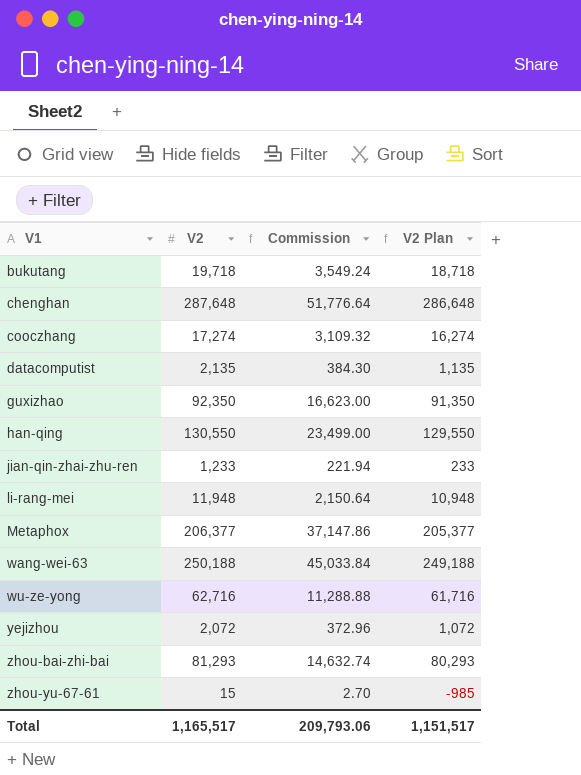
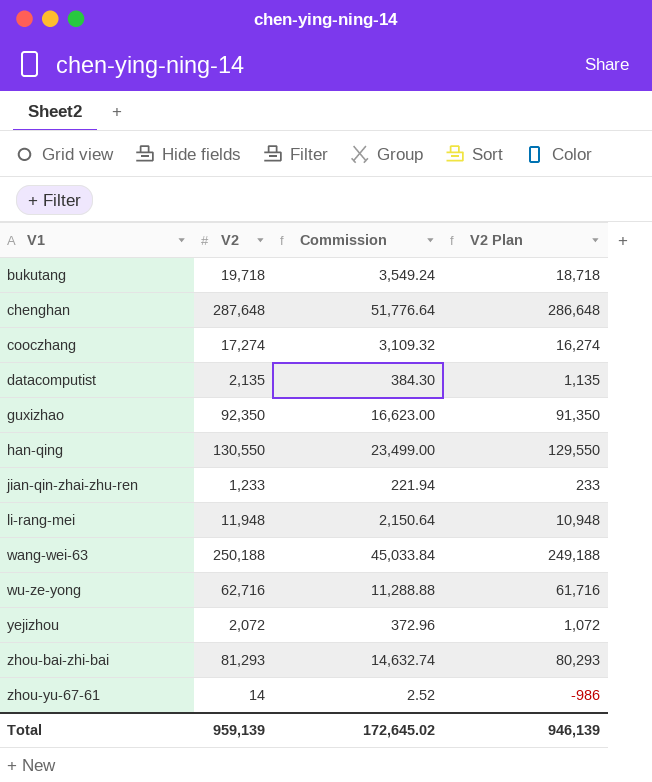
row Metaphox: 206,377 | 37,147.86 | 205,377 -> none
zhou-yu-67-61 | V2: 15 -> 14
zhou-yu-67-61 | Commission: 2.70 -> 2.52
zhou-yu-67-61 | V2 Plan: -985 -> -986
Total | V2: 1,165,517 -> 959,139
Total | Commission: 209,793.06 -> 172,645.02
Total | V2 Plan: 1,151,517 -> 946,139

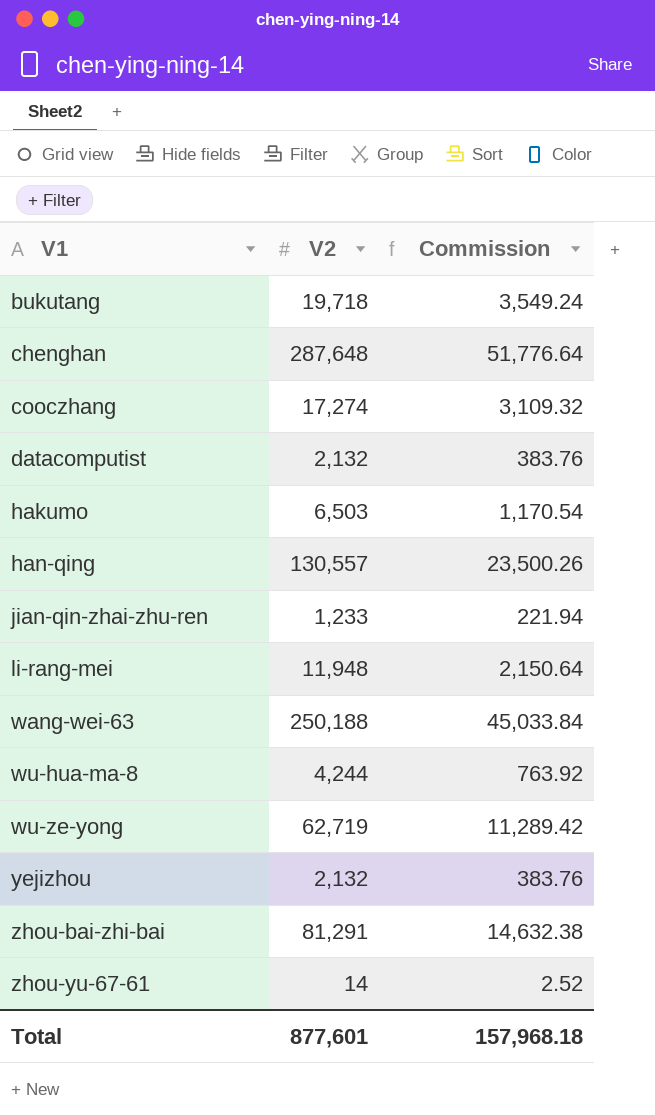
column V2 Plan | formula: [V2] - 1000 -> none
row guxizhao: 92,350 | 16,623.00 | 91,350 -> none
datacomputist | V2: 2,135 -> 2,132
datacomputist | Commission: 384.30 -> 383.76
row hakumo: none -> 6,503 | 1,170.54
han-qing | V2: 130,550 -> 130,557
han-qing | Commission: 23,499.00 -> 23,500.26
row wu-hua-ma-8: none -> 4,244 | 763.92
wu-ze-yong | V2: 62,716 -> 62,719
wu-ze-yong | Commission: 11,288.88 -> 11,289.42
yejizhou | V2: 2,072 -> 2,132
yejizhou | Commission: 372.96 -> 383.76
zhou-bai-zhi-bai | V2: 81,293 -> 81,291
zhou-bai-zhi-bai | Commission: 14,632.74 -> 14,632.38
Total | V2: 959,139 -> 877,601
Total | Commission: 172,645.02 -> 157,968.18

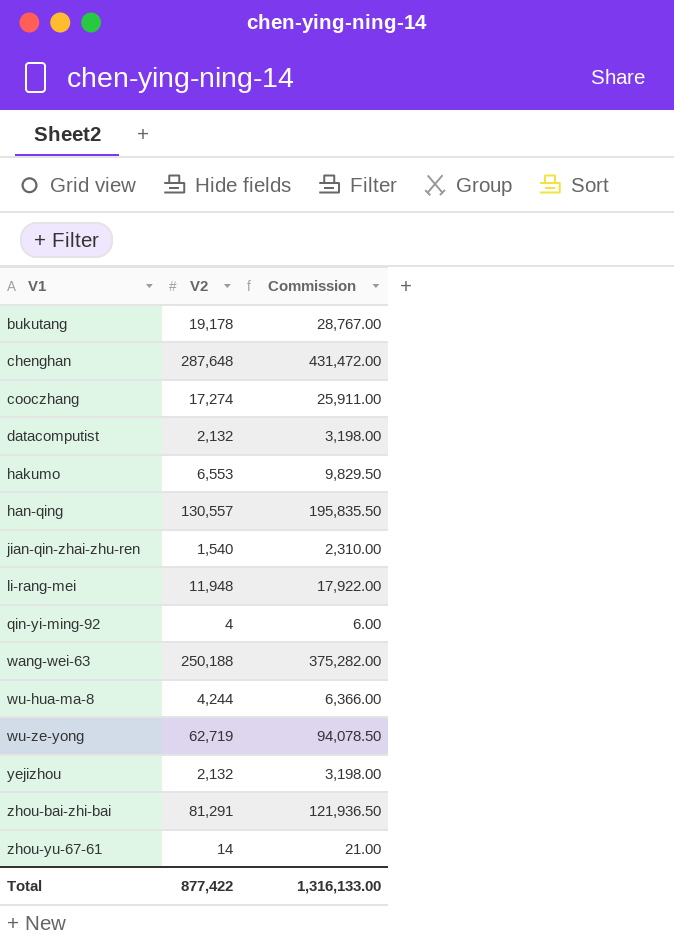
column Commission | formula: [V2] * 0.18 -> [V2] * 1.5
bukutang | V2: 19,718 -> 19,178
hakumo | V2: 6,503 -> 6,553
jian-qin-zhai-zhu-ren | V2: 1,233 -> 1,540
row qin-yi-ming-92: none -> 4 | 6.00
Total | V2: 877,601 -> 877,422
Total | Commission: 157,968.18 -> 1,316,133.00

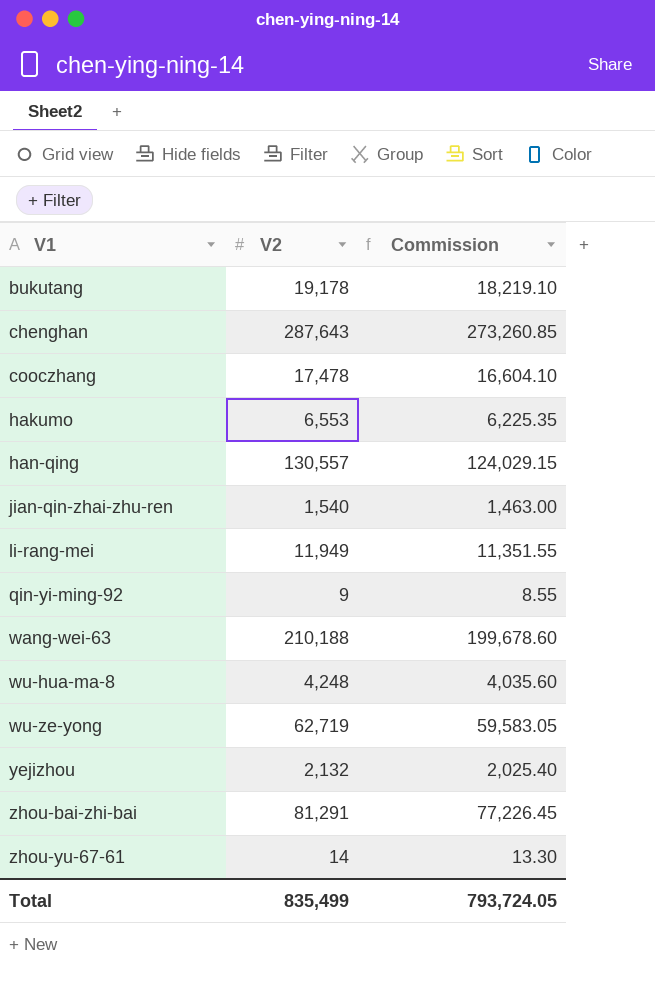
column Commission | formula: [V2] * 1.5 -> [V2] * 0.95
row datacomputist: 2,132 | 3,198.00 -> none
chenghan | V2: 287,648 -> 287,643
cooczhang | V2: 17,274 -> 17,478
li-rang-mei | V2: 11,948 -> 11,949
qin-yi-ming-92 | V2: 4 -> 9
wang-wei-63 | V2: 250,188 -> 210,188
wu-hua-ma-8 | V2: 4,244 -> 4,248
Total | V2: 877,422 -> 835,499
Total | Commission: 1,316,133.00 -> 793,724.05

